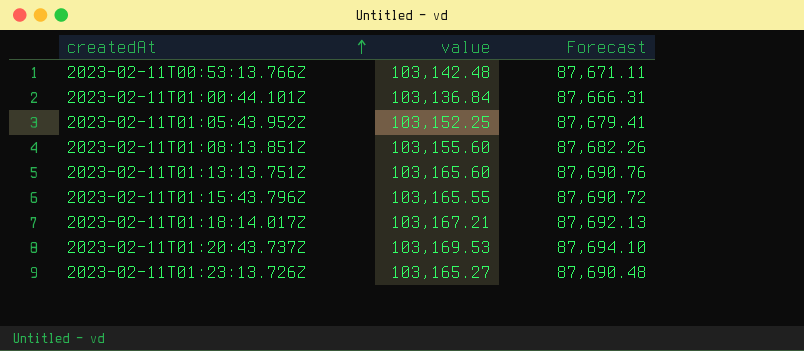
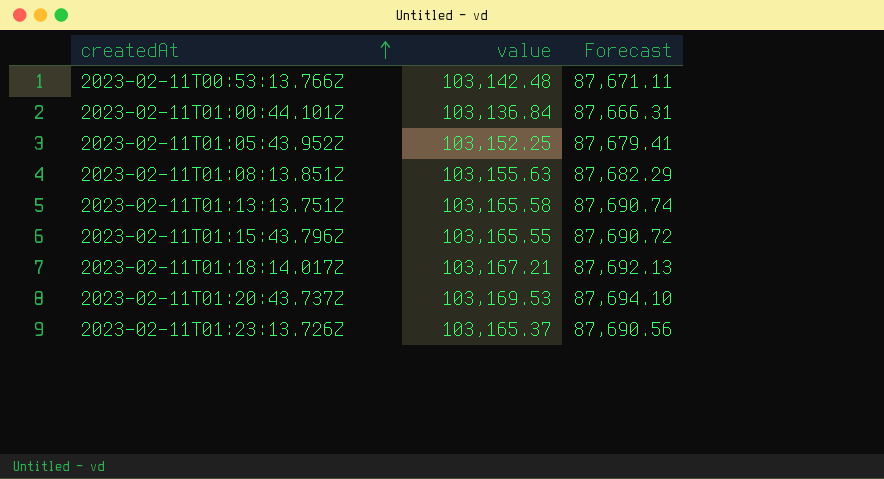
2023-02-11T01:08:13.851Z | value: 103,155.60 -> 103,155.63
2023-02-11T01:08:13.851Z | Forecast: 87,682.26 -> 87,682.29
2023-02-11T01:13:13.751Z | value: 103,165.60 -> 103,165.58
2023-02-11T01:13:13.751Z | Forecast: 87,690.76 -> 87,690.74
2023-02-11T01:23:13.726Z | value: 103,165.27 -> 103,165.37
2023-02-11T01:23:13.726Z | Forecast: 87,690.48 -> 87,690.56

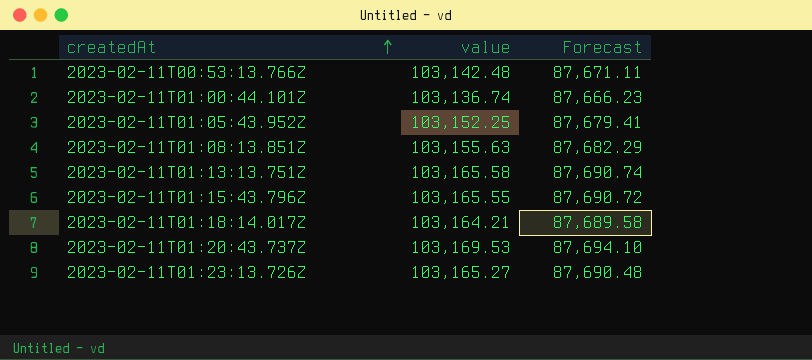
2023-02-11T01:00:44.101Z | value: 103,136.84 -> 103,136.74
2023-02-11T01:00:44.101Z | Forecast: 87,666.31 -> 87,666.23
2023-02-11T01:18:14.017Z | value: 103,167.21 -> 103,164.21
2023-02-11T01:18:14.017Z | Forecast: 87,692.13 -> 87,689.58
2023-02-11T01:23:13.726Z | value: 103,165.37 -> 103,165.27
2023-02-11T01:23:13.726Z | Forecast: 87,690.56 -> 87,690.48

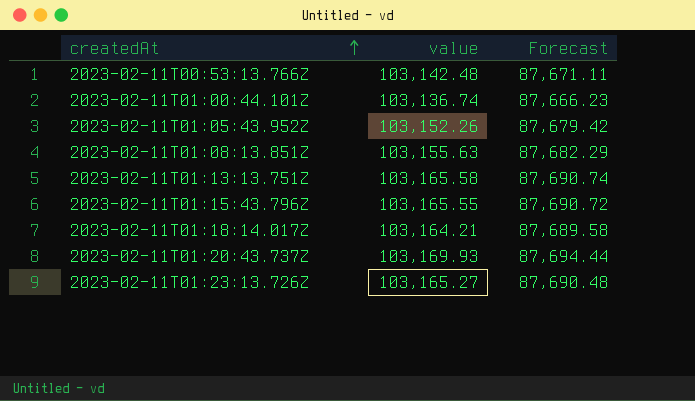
2023-02-11T01:05:43.952Z | value: 103,152.25 -> 103,152.26
2023-02-11T01:05:43.952Z | Forecast: 87,679.41 -> 87,679.42
2023-02-11T01:20:43.737Z | value: 103,169.53 -> 103,169.93
2023-02-11T01:20:43.737Z | Forecast: 87,694.10 -> 87,694.44

